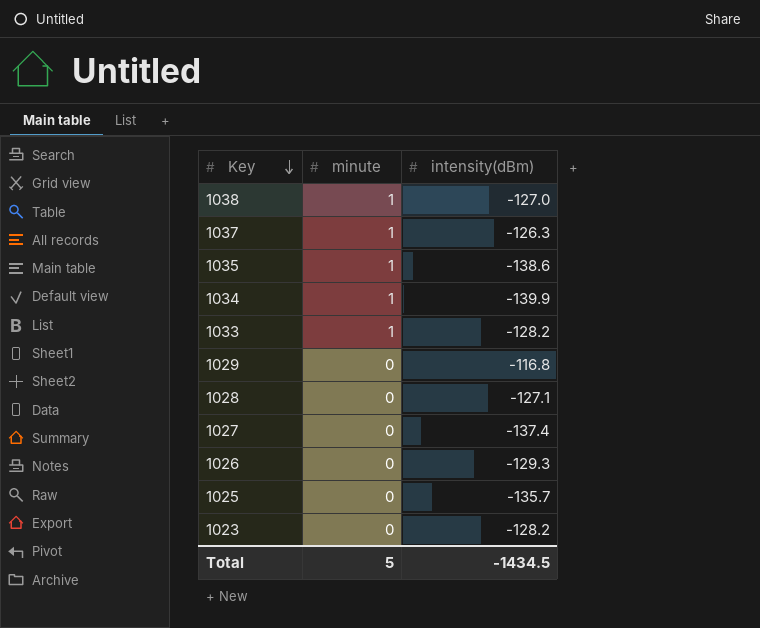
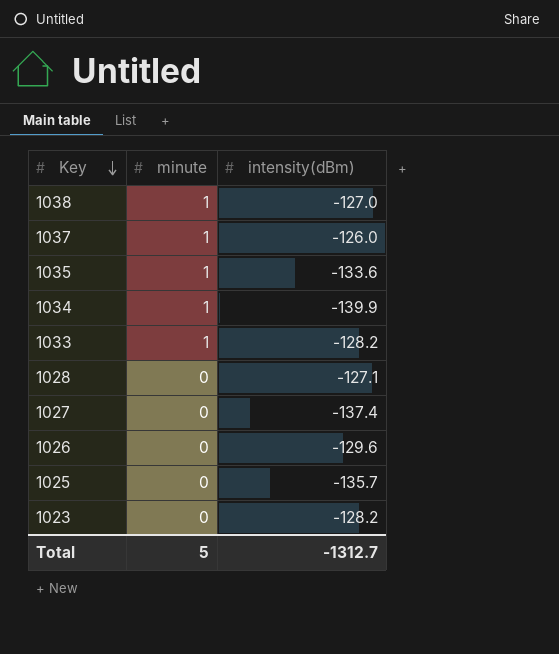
row 1029: 0 | -116.8 -> none
1037 | intensity(dBm): -126.3 -> -126.0
1035 | intensity(dBm): -138.6 -> -133.6
1026 | intensity(dBm): -129.3 -> -129.6
Total | intensity(dBm): -1434.5 -> -1312.7

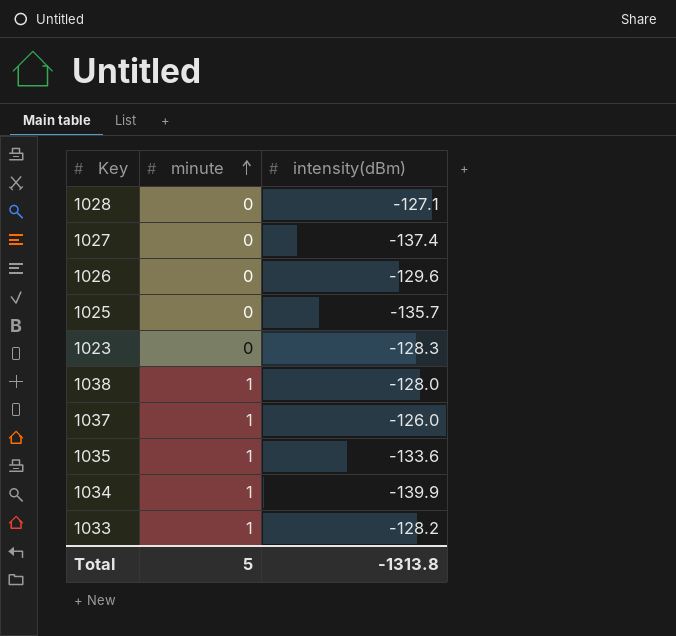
row order: Key descending -> minute ascending
1023 | intensity(dBm): -128.2 -> -128.3
1038 | intensity(dBm): -127.0 -> -128.0
Total | intensity(dBm): -1312.7 -> -1313.8

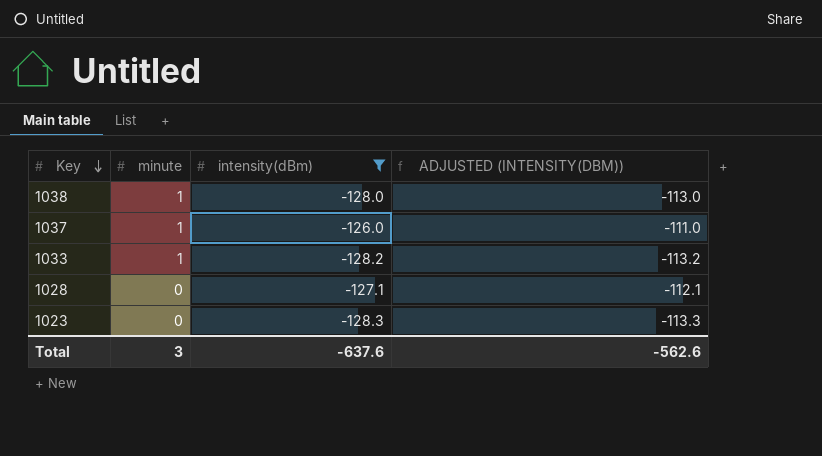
filter: none -> intensity(dBm) >= -128.3
row order: minute ascending -> Key descending
column ADJUSTED (INTENSITY(DBM)) | formula: none -> [intensity(dBm)] + 15
Total | minute: 5 -> 3
Total | intensity(dBm): -1313.8 -> -637.6

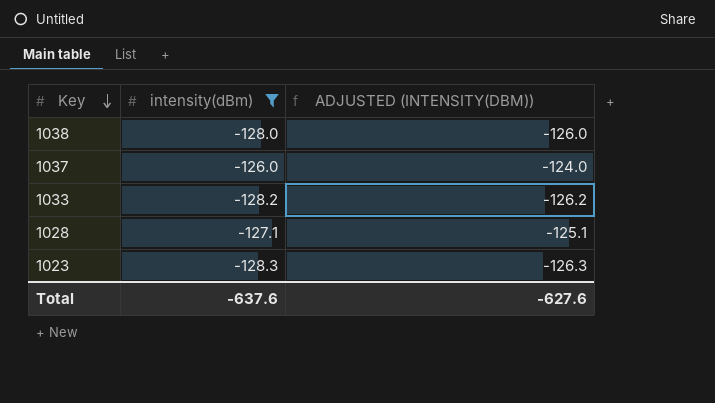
column minute | position: 2 -> none
column ADJUSTED (INTENSITY(DBM)) | formula: [intensity(dBm)] + 15 -> [intensity(dBm)] + 2
Total | ADJUSTED (INTENSITY(DBM)): -562.6 -> -627.6

